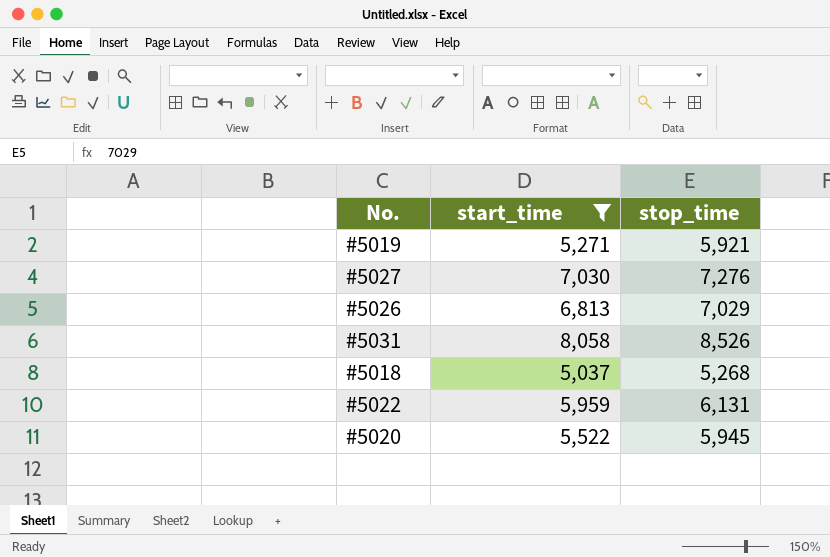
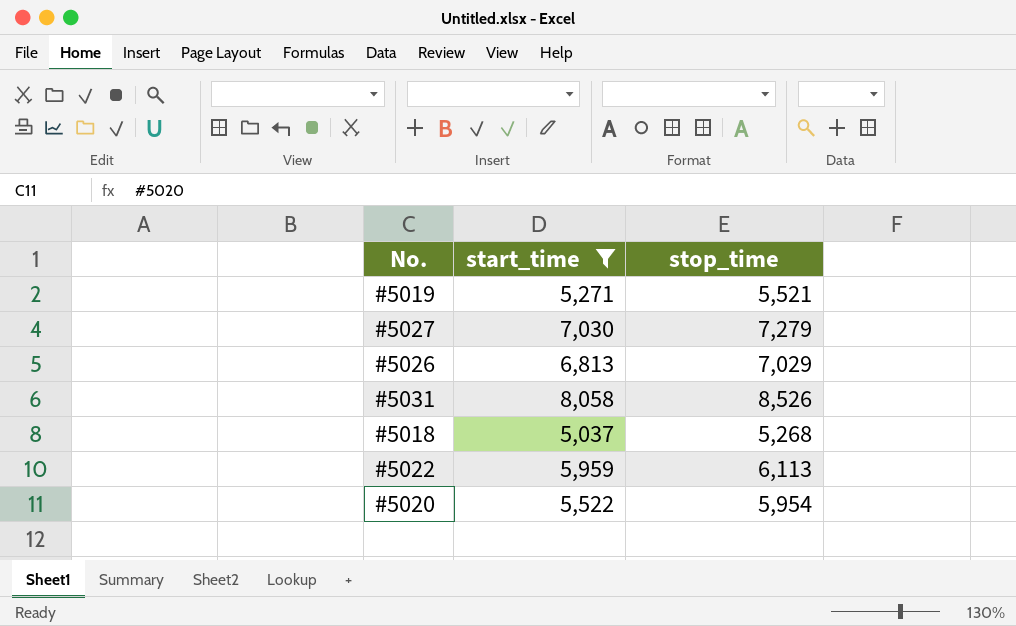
#5019 | stop_time: 5,921 -> 5,521
#5027 | stop_time: 7,276 -> 7,279
#5022 | stop_time: 6,131 -> 6,113
#5020 | stop_time: 5,945 -> 5,954

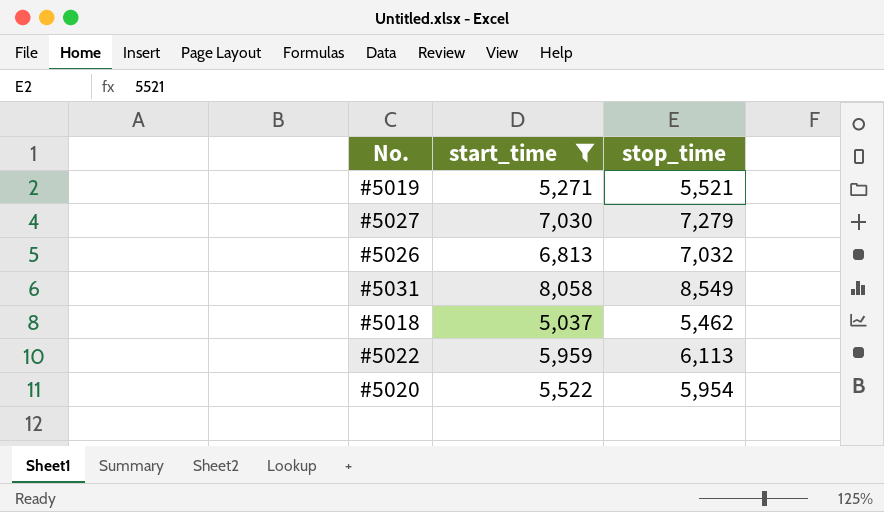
#5026 | stop_time: 7,029 -> 7,032
#5031 | stop_time: 8,526 -> 8,549
#5018 | stop_time: 5,268 -> 5,462

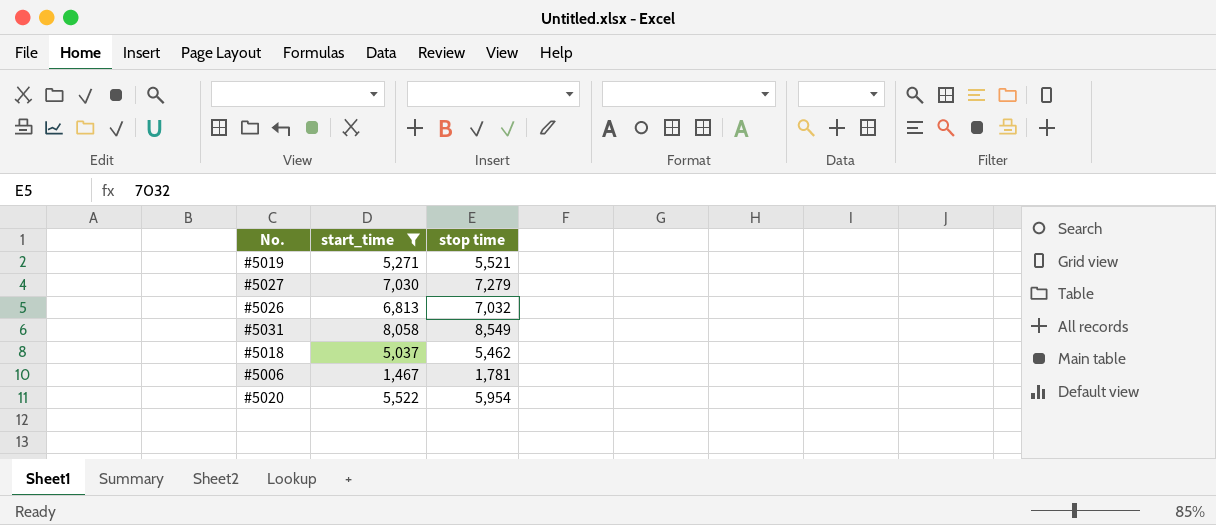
column name: stop_time -> stop time
row #5022: 5,959 | 6,113 -> none
row #5006: none -> 1,467 | 1,781

